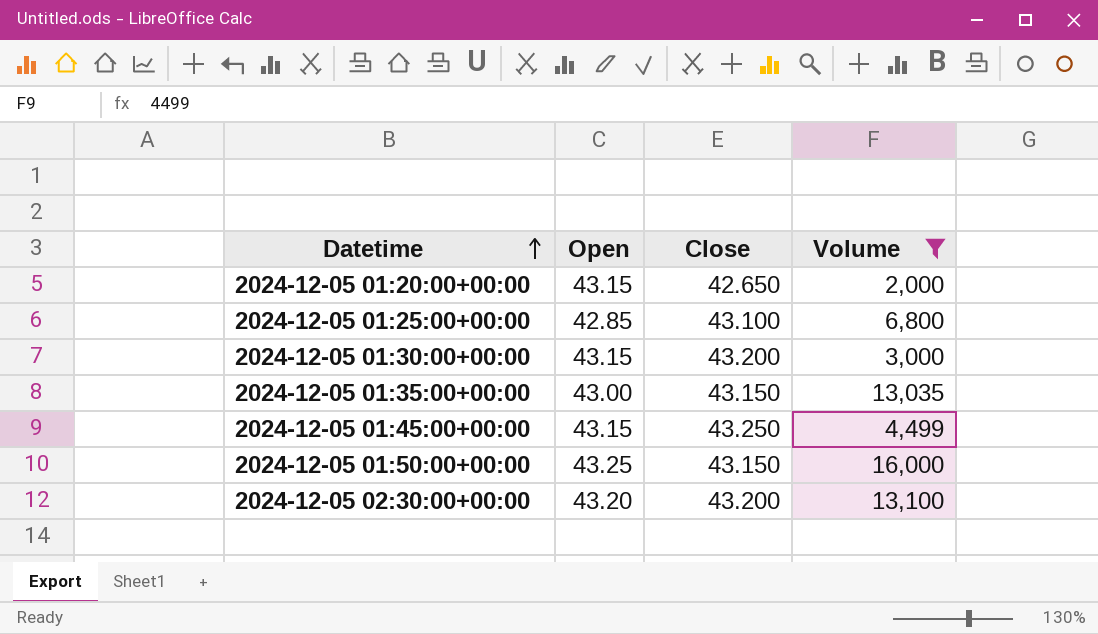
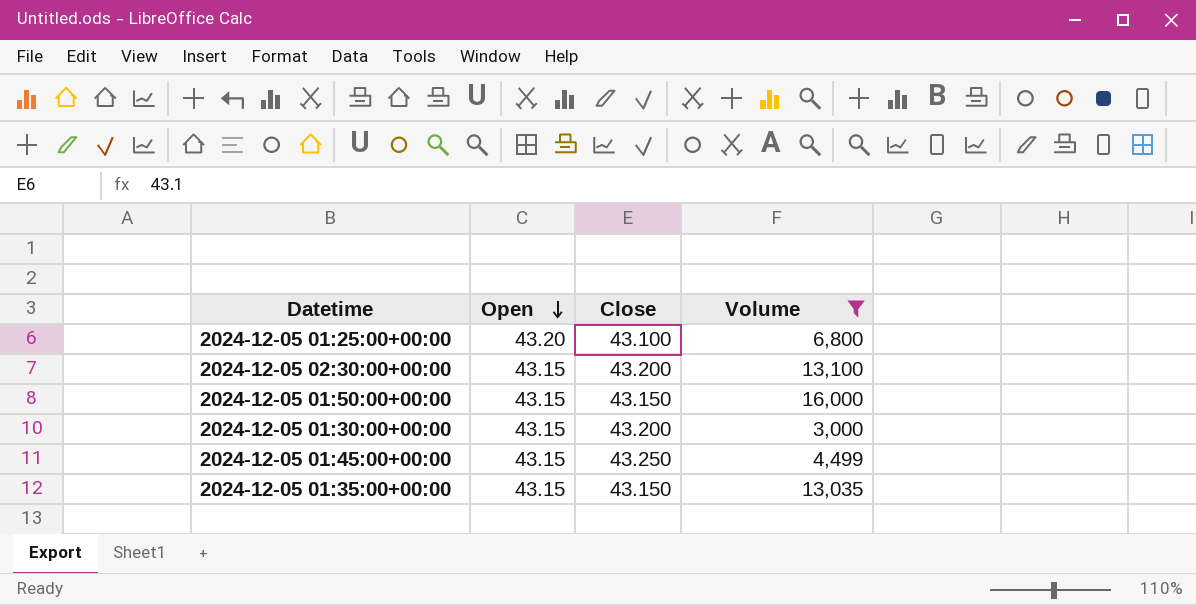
row order: Datetime ascending -> Open descending
row 2024-12-05 01:20:00+00:00: 43.15 | 42.650 | 2,000 -> none
2024-12-05 01:25:00+00:00 | Open: 42.85 -> 43.20
2024-12-05 02:30:00+00:00 | Open: 43.20 -> 43.15
2024-12-05 01:50:00+00:00 | Open: 43.25 -> 43.15
2024-12-05 01:35:00+00:00 | Open: 43.00 -> 43.15

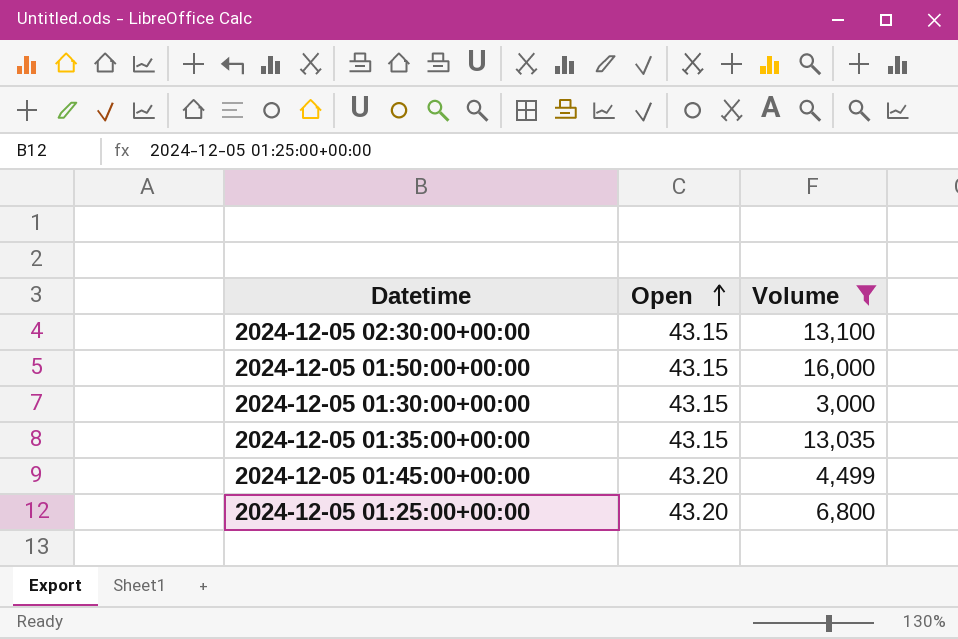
row order: Open descending -> Open ascending
column Close | position: 3 -> none
2024-12-05 01:45:00+00:00 | Open: 43.15 -> 43.20

